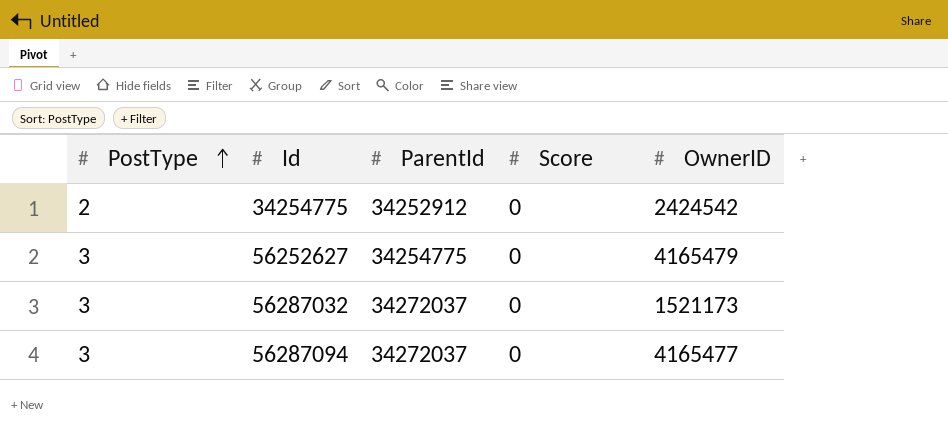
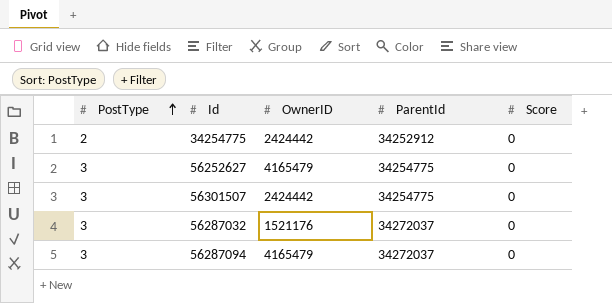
column OwnerID | position: 5 -> 3
34254775 | OwnerID: 2424542 -> 2424442
row 56301507: none -> 3 | 2424442 | 34254775 | 0
56287032 | OwnerID: 1521173 -> 1521176
56287094 | OwnerID: 4165477 -> 4165479

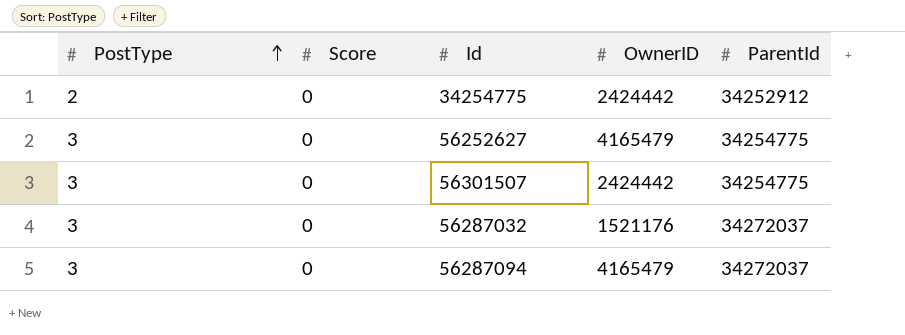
column Score | position: 5 -> 2

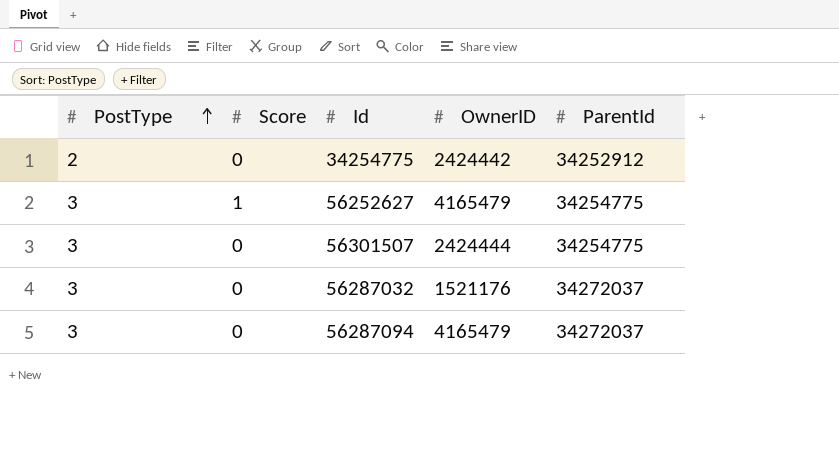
56252627 | Score: 0 -> 1
56301507 | OwnerID: 2424442 -> 2424444

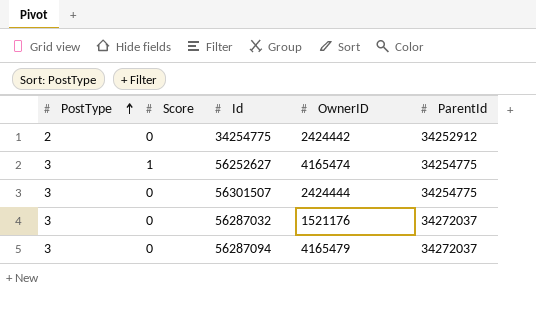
56252627 | OwnerID: 4165479 -> 4165474

